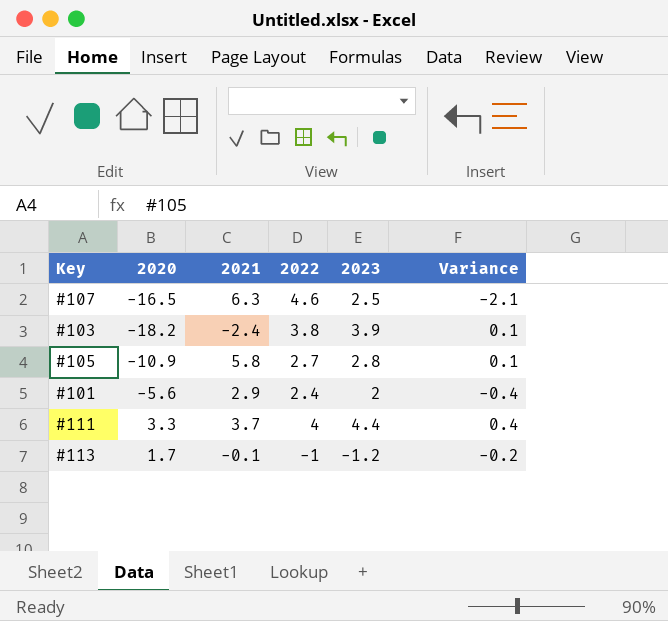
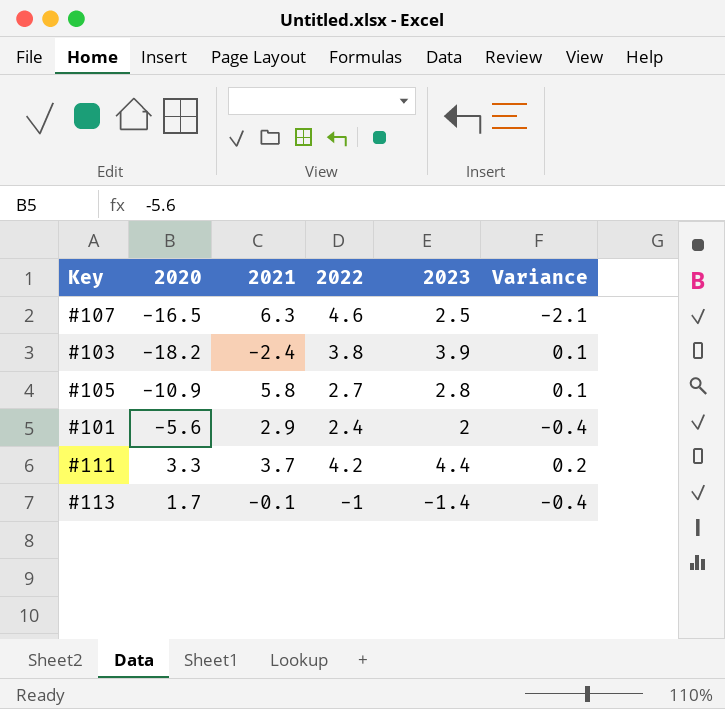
#111 | 2022: 4 -> 4.2
#111 | Variance: 0.4 -> 0.2
#113 | 2023: -1.2 -> -1.4
#113 | Variance: -0.2 -> -0.4

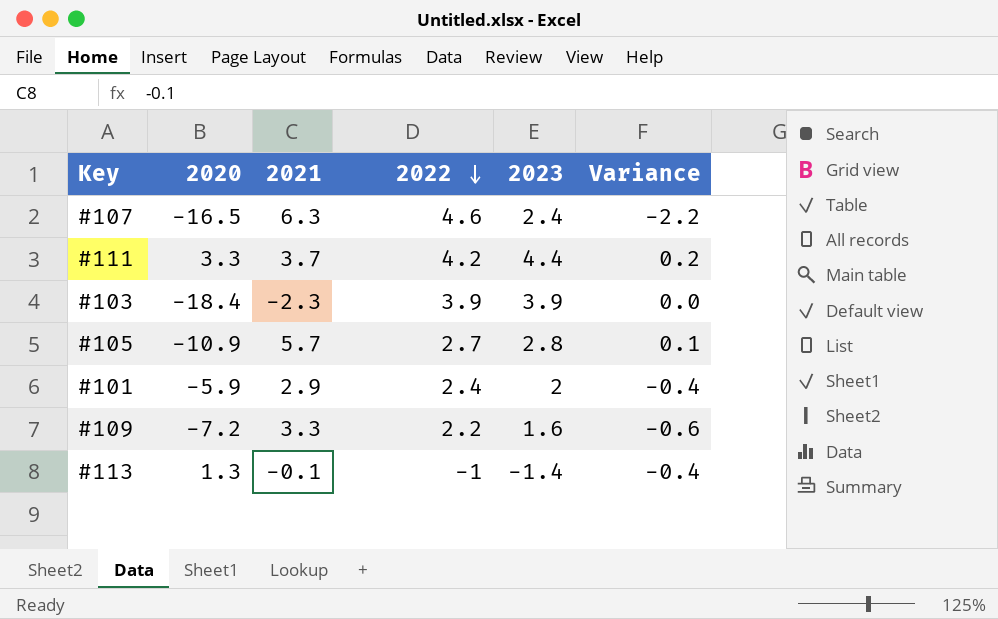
row order: none -> 2022 descending
#107 | 2023: 2.5 -> 2.4
#107 | Variance: -2.1 -> -2.2
#103 | 2020: -18.2 -> -18.4
#103 | 2021: -2.4 -> -2.3
#103 | 2022: 3.8 -> 3.9
#103 | Variance: 0.1 -> 0.0
#105 | 2021: 5.8 -> 5.7
#101 | 2020: -5.6 -> -5.9
row #109: none -> -7.2 | 3.3 | 2.2 | 1.6 | -0.6
#113 | 2020: 1.7 -> 1.3

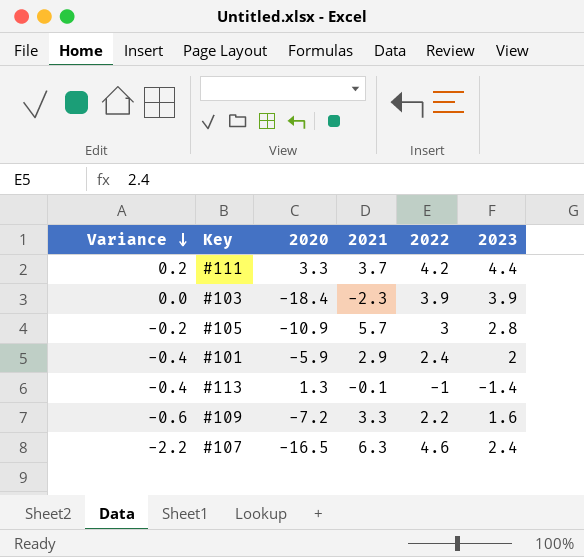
row order: 2022 descending -> Variance descending
column Variance | position: 6 -> 1
#105 | Variance: 0.1 -> -0.2
#105 | 2022: 2.7 -> 3

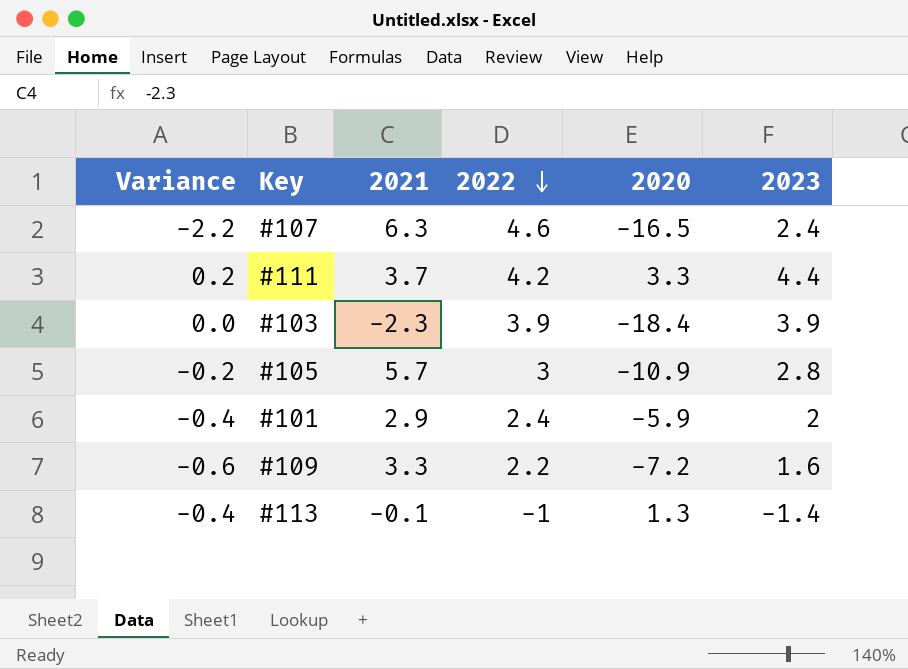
row order: Variance descending -> 2022 descending
column 2020 | position: 3 -> 5

